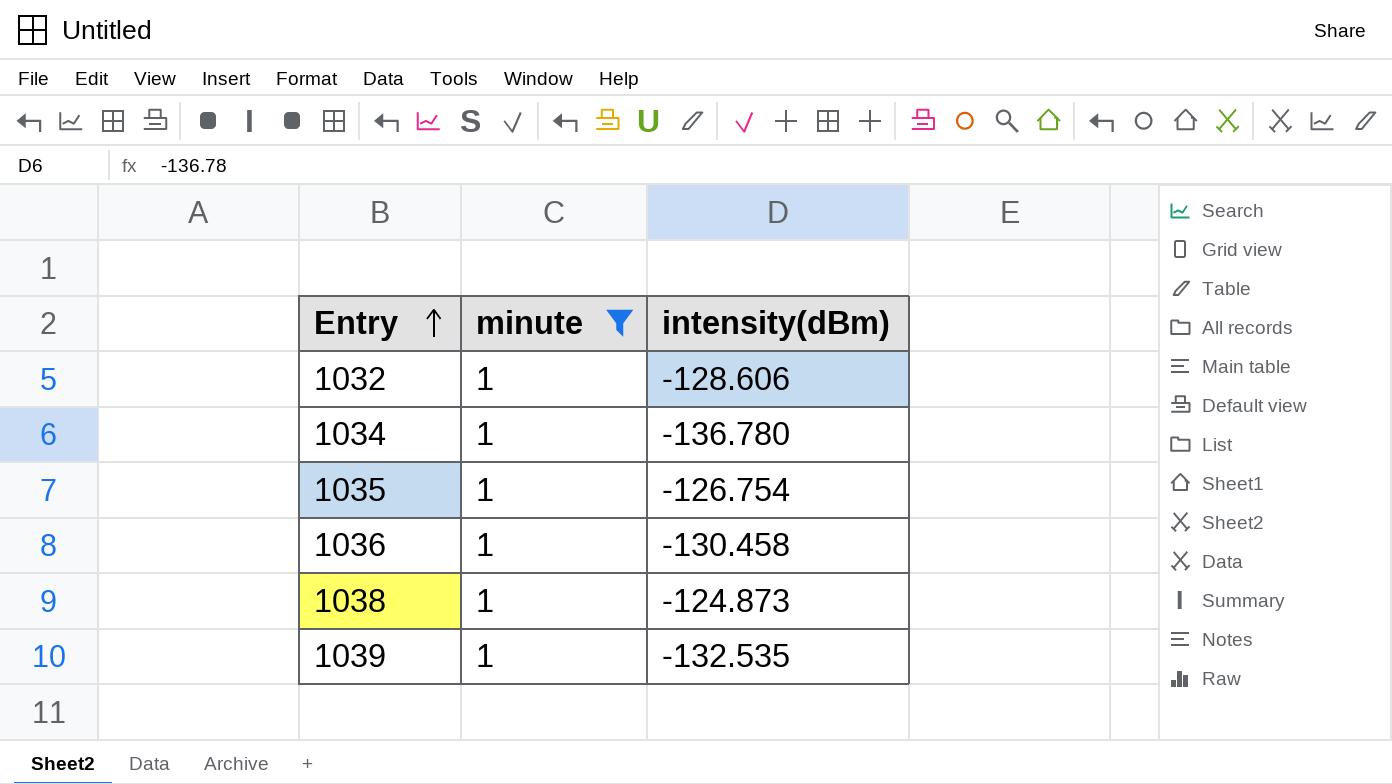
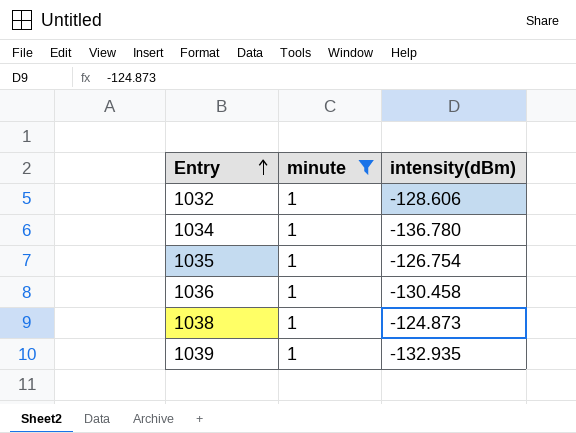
1039 | intensity(dBm): -132.535 -> -132.935

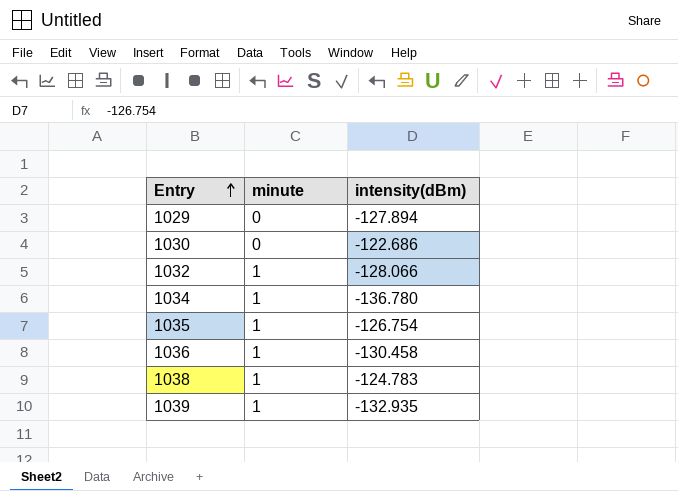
filter: minute = 1 -> none
1032 | intensity(dBm): -128.606 -> -128.066
1038 | intensity(dBm): -124.873 -> -124.783

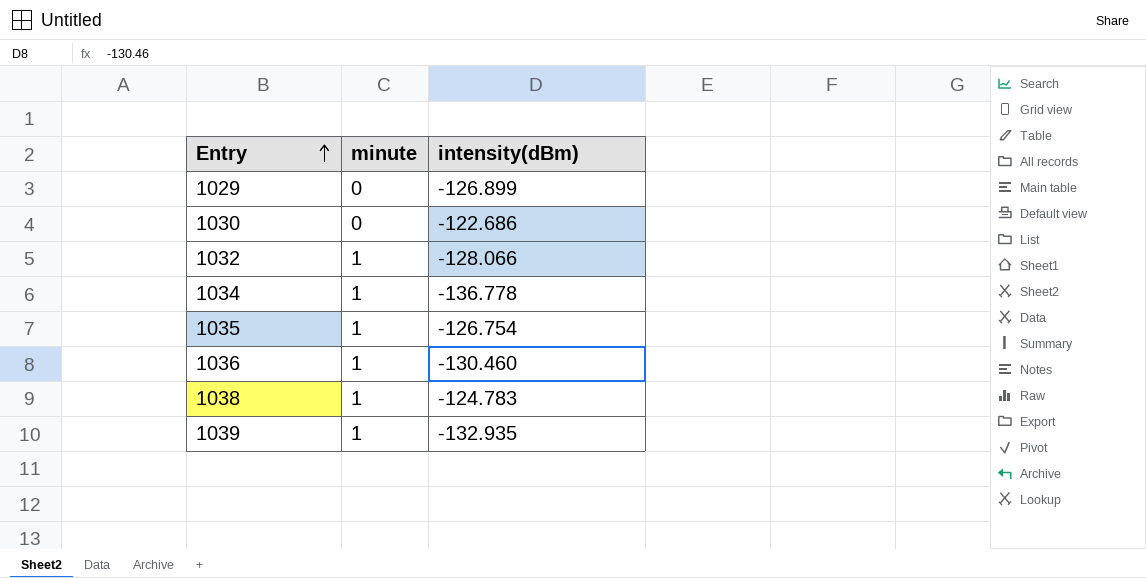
1029 | intensity(dBm): -127.894 -> -126.899
1034 | intensity(dBm): -136.780 -> -136.778
1036 | intensity(dBm): -130.458 -> -130.460

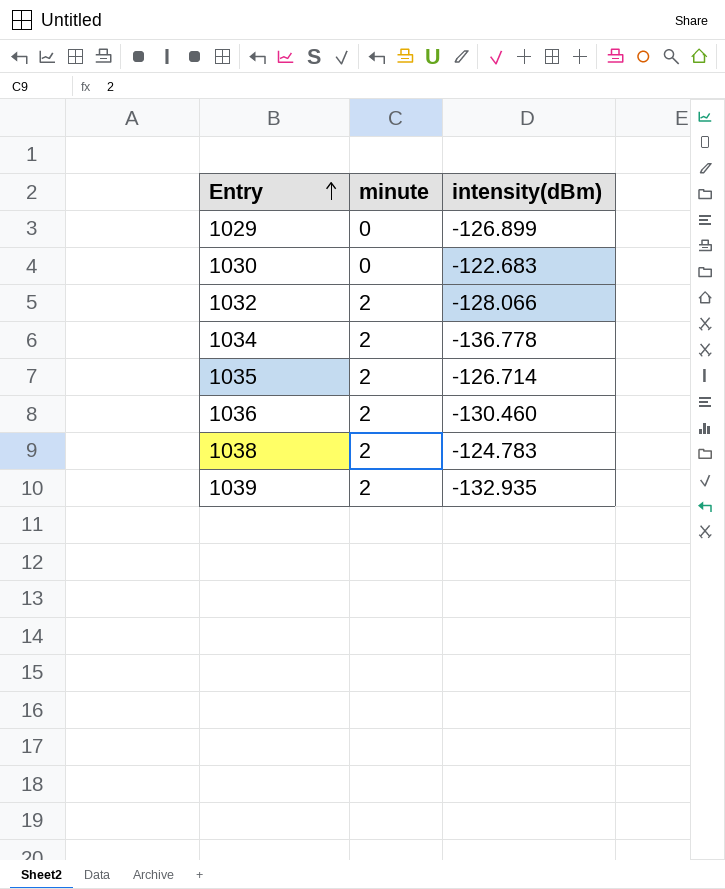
1030 | intensity(dBm): -122.686 -> -122.683
1032 | minute: 1 -> 2
1034 | minute: 1 -> 2
1035 | minute: 1 -> 2
1035 | intensity(dBm): -126.754 -> -126.714
1036 | minute: 1 -> 2
1038 | minute: 1 -> 2
1039 | minute: 1 -> 2

